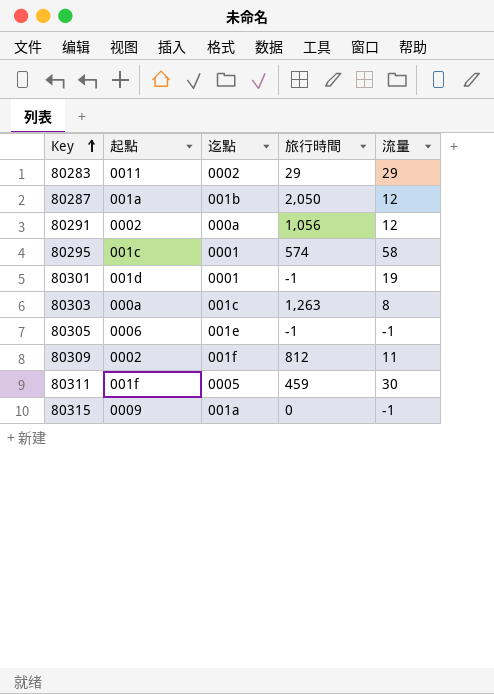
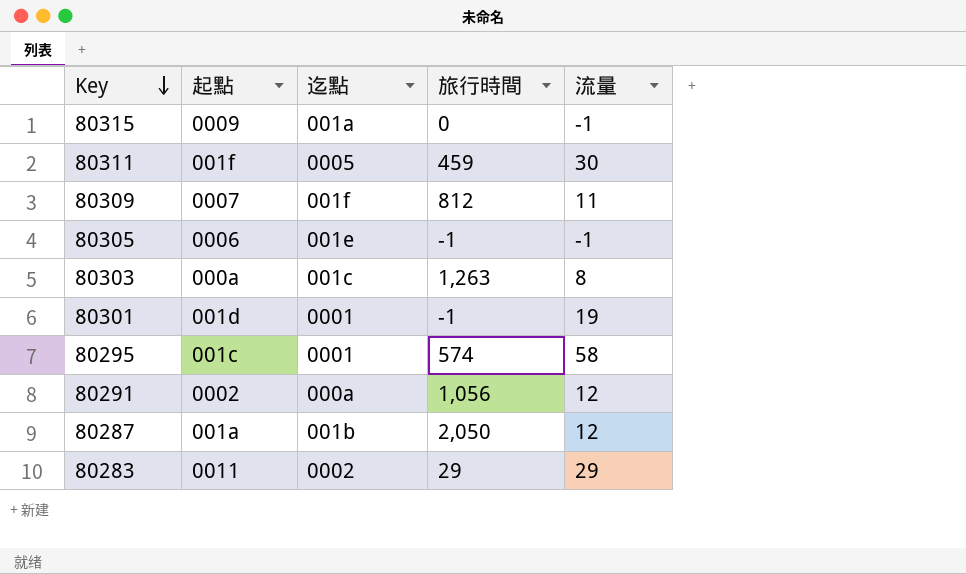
row order: Key ascending -> Key descending
80309 | 起點: 0002 -> 0007

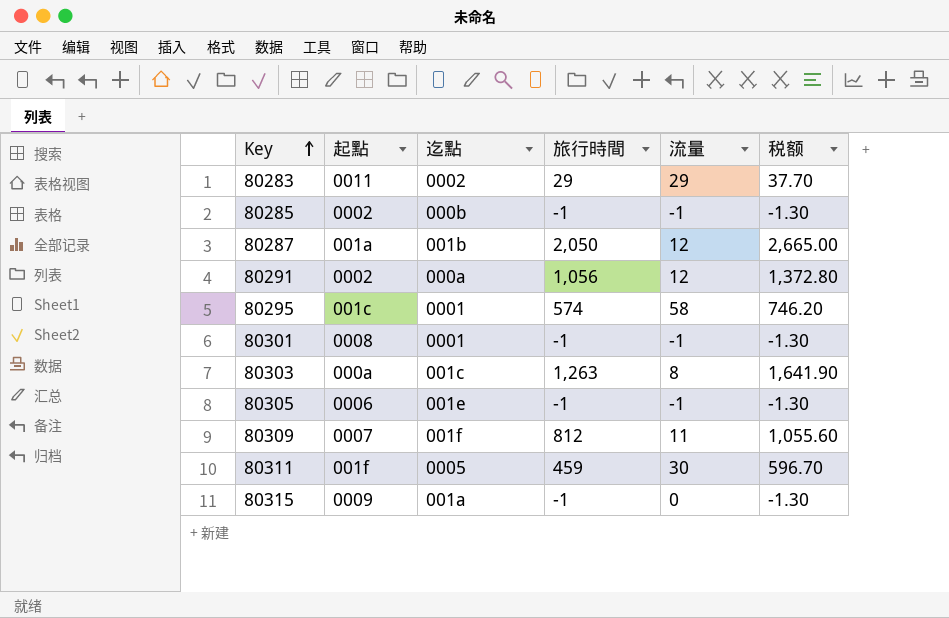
row order: Key descending -> Key ascending
column 税额 | formula: none -> [旅行時間] * 1.3
row 80285: none -> 0002 | 000b | -1 | -1 | -1.30
80301 | 起點: 001d -> 0008
80301 | 流量: 19 -> -1
80315 | 旅行時間: 0 -> -1
80315 | 流量: -1 -> 0

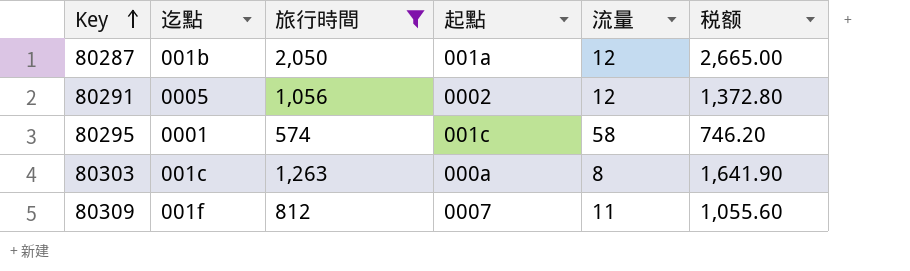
filter: none -> 旅行時間 >= 574
column 起點 | position: 2 -> 4
80291 | 迄點: 000a -> 0005

